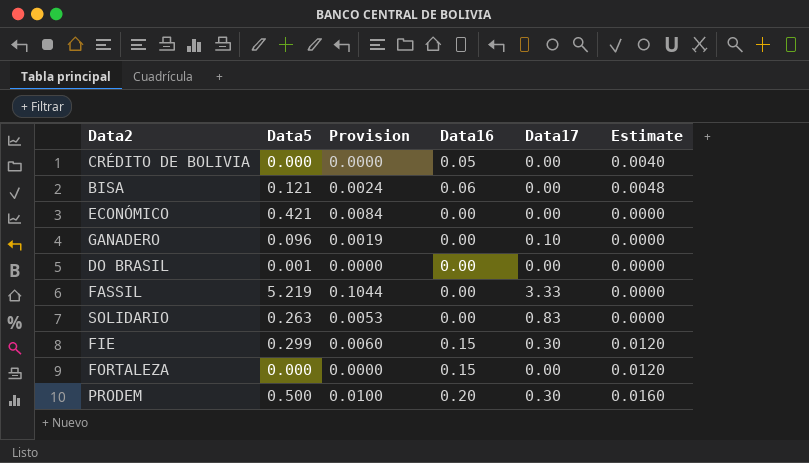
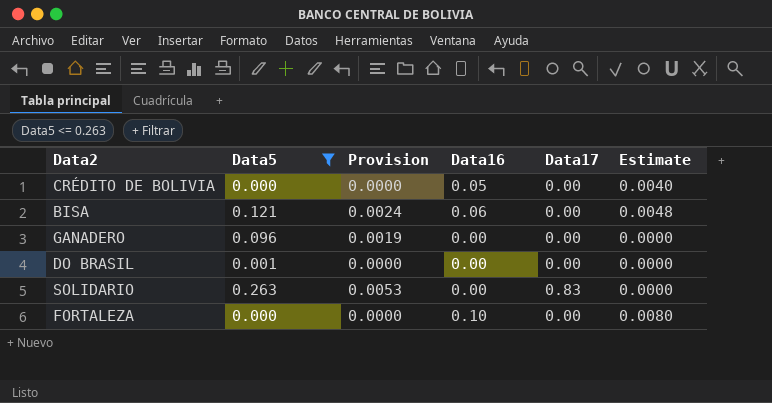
filter: none -> Data5 <= 0.263
GANADERO | Data17: 0.10 -> 0.00
FORTALEZA | Data16: 0.15 -> 0.10
FORTALEZA | Estimate: 0.0120 -> 0.0080

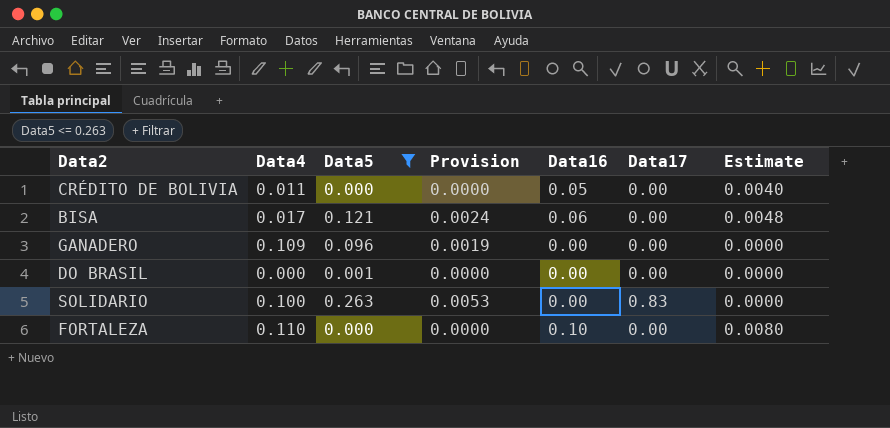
column Data4 | position: none -> 2

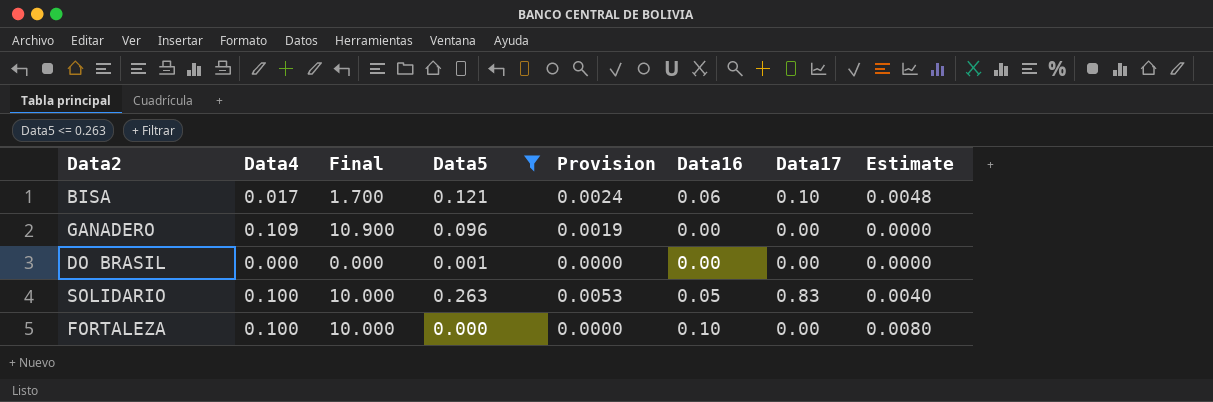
column Final | formula: none -> [Data4] * 100
row CRÉDITO DE BOLIVIA: 0.011 | 0.000 | 0.0000 | 0.05 | 0.00 | 0.0040 -> none
BISA | Data17: 0.00 -> 0.10
SOLIDARIO | Data16: 0.00 -> 0.05
SOLIDARIO | Estimate: 0.0000 -> 0.0040
FORTALEZA | Data4: 0.110 -> 0.100

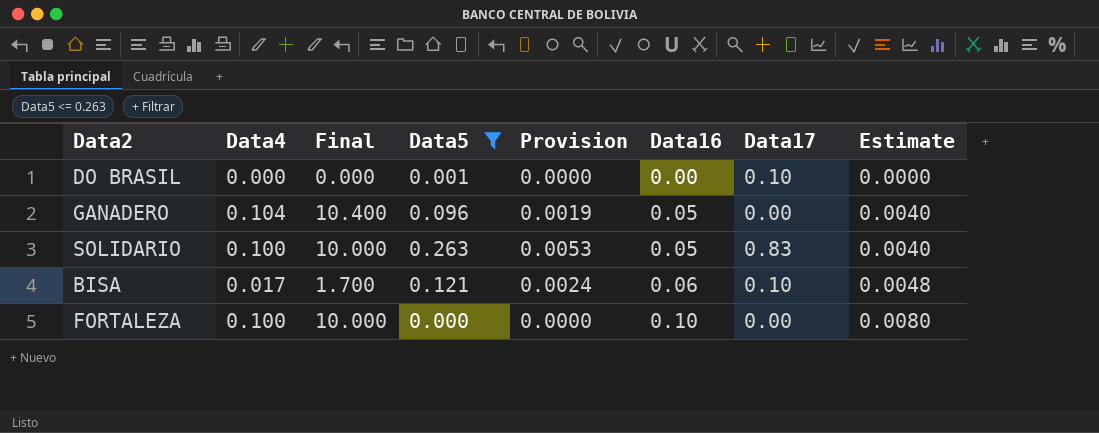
row order: none -> Data16 ascending
DO BRASIL | Data17: 0.00 -> 0.10
GANADERO | Data4: 0.109 -> 0.104
GANADERO | Final: 10.900 -> 10.400
GANADERO | Data16: 0.00 -> 0.05
GANADERO | Estimate: 0.0000 -> 0.0040

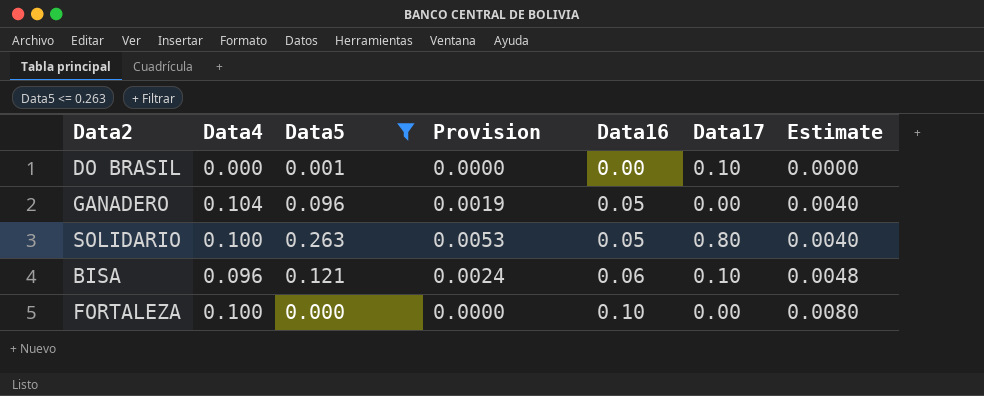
column Final | formula: [Data4] * 100 -> none
SOLIDARIO | Data17: 0.83 -> 0.80
BISA | Data4: 0.017 -> 0.096

